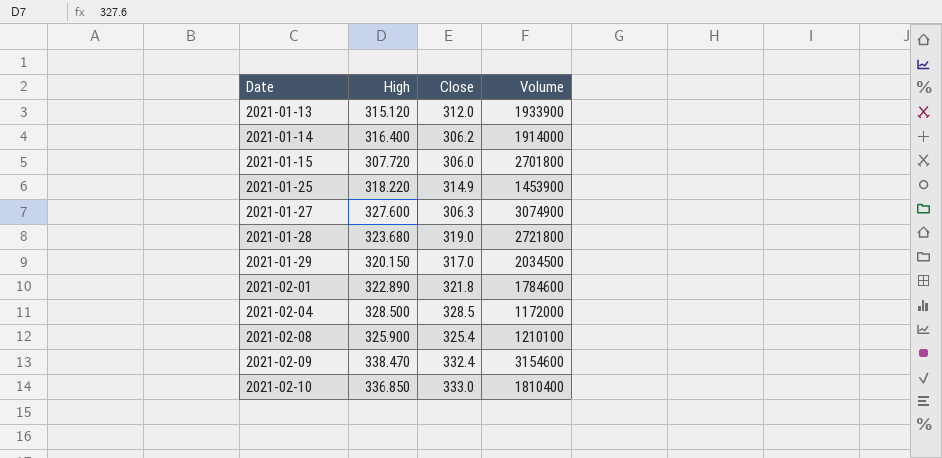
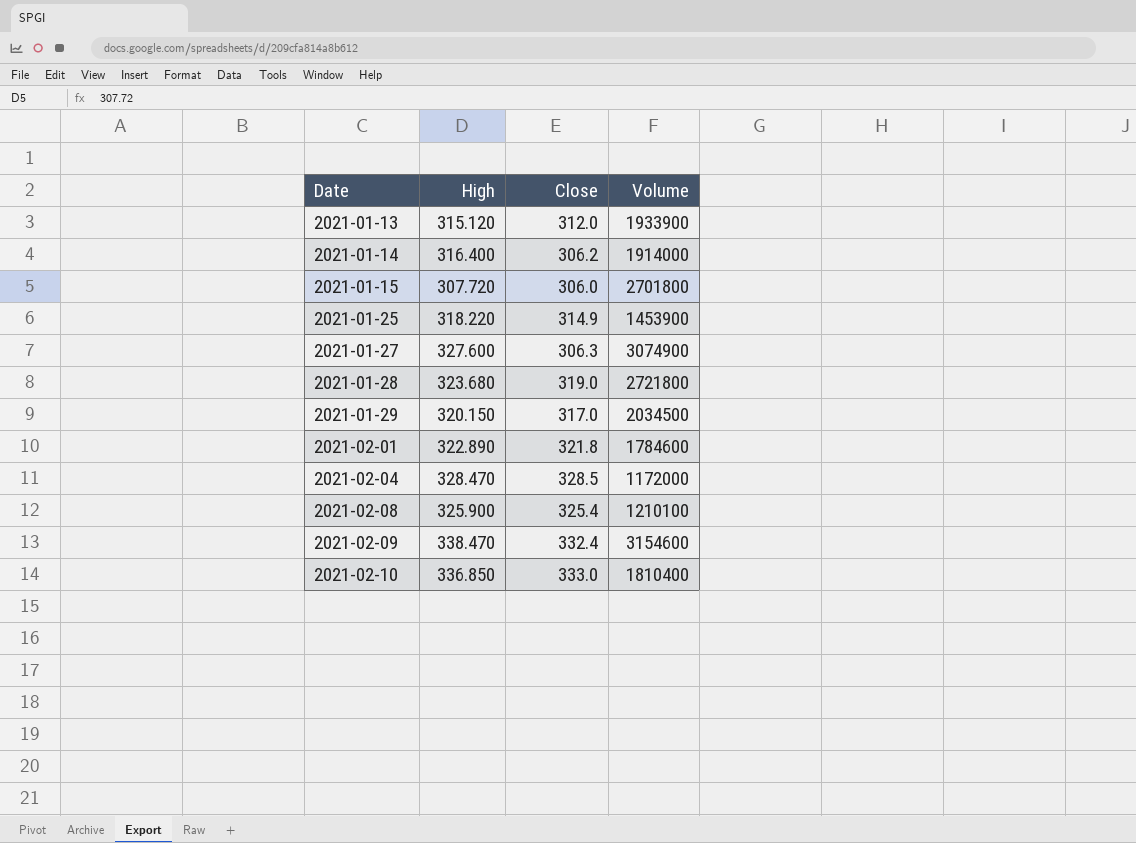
2021-02-04 | High: 328.500 -> 328.470

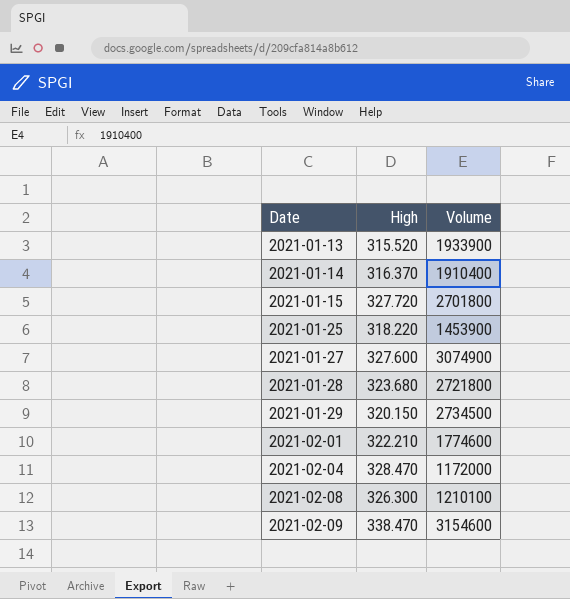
column Close | position: 3 -> none
row 2021-02-10: 336.850 | 333.0 | 1810400 -> none
2021-01-13 | High: 315.120 -> 315.520
2021-01-14 | High: 316.400 -> 316.370
2021-01-14 | Volume: 1914000 -> 1910400
2021-01-15 | High: 307.720 -> 327.720
2021-01-29 | Volume: 2034500 -> 2734500
2021-02-01 | High: 322.890 -> 322.210
2021-02-01 | Volume: 1784600 -> 1774600
2021-02-08 | High: 325.900 -> 326.300

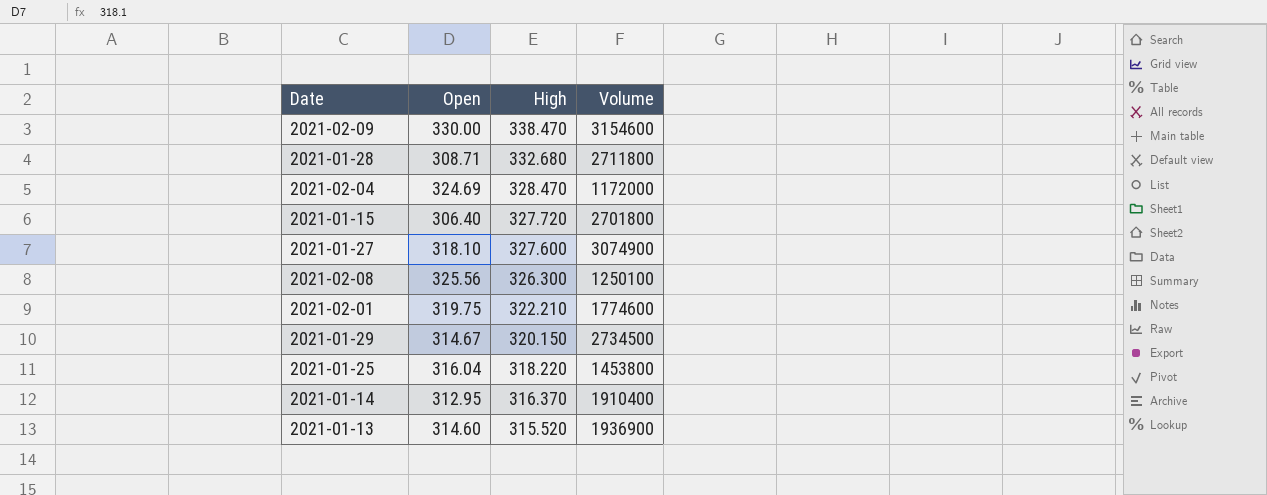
row order: Date ascending -> High descending
column Open | position: none -> 2
2021-01-28 | High: 323.680 -> 332.680
2021-01-28 | Volume: 2721800 -> 2711800
2021-02-08 | Volume: 1210100 -> 1250100
2021-01-25 | Volume: 1453900 -> 1453800
2021-01-13 | Volume: 1933900 -> 1936900

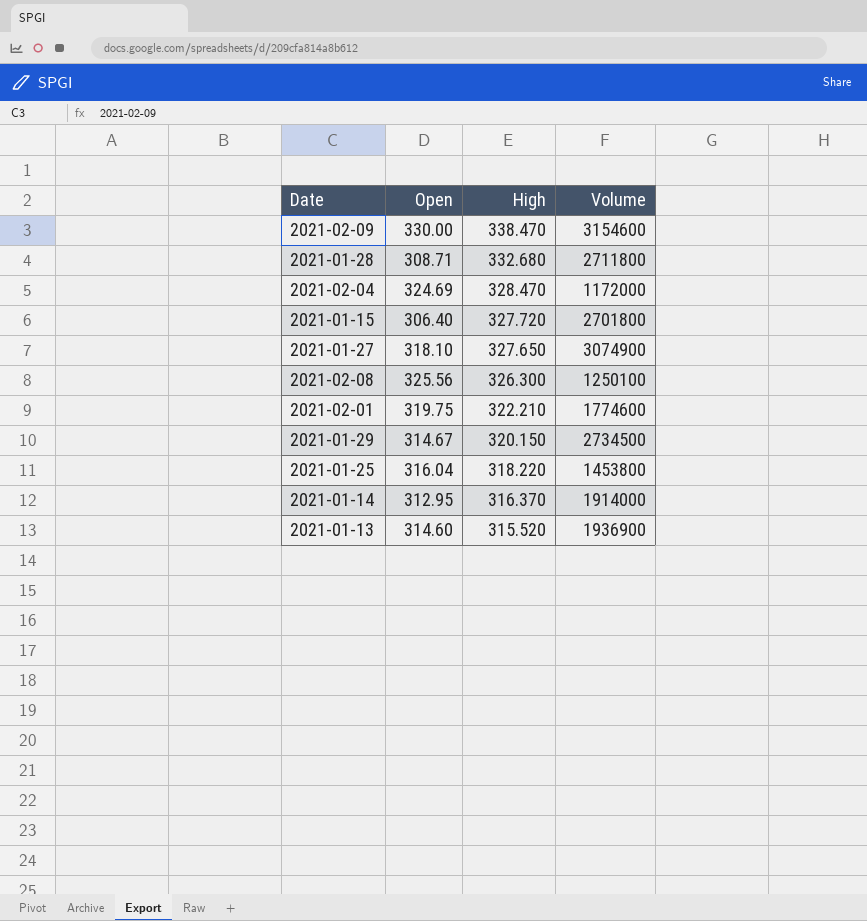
2021-01-27 | High: 327.600 -> 327.650
2021-01-14 | Volume: 1910400 -> 1914000

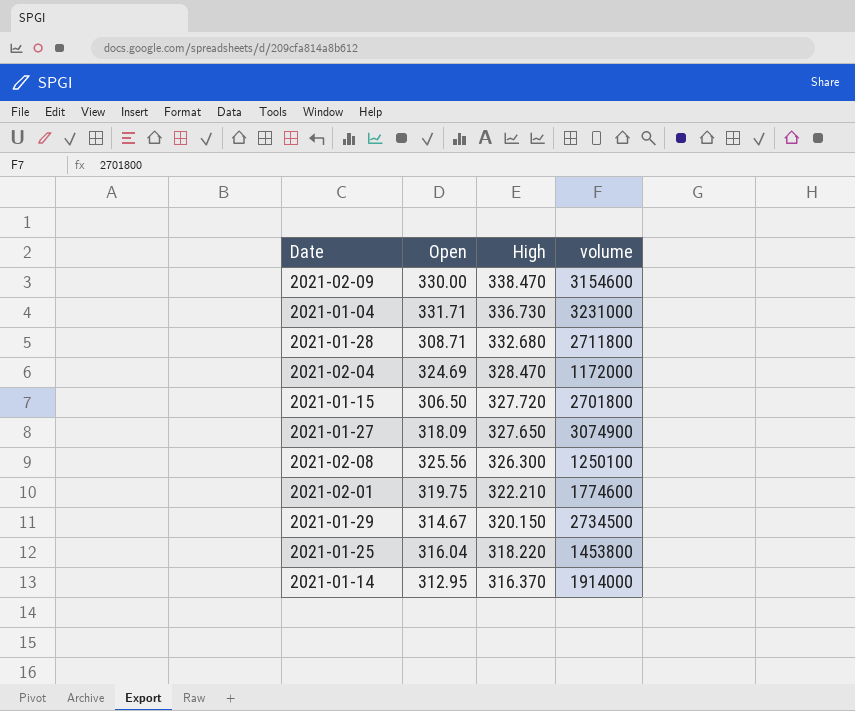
column name: Volume -> volume
row 2021-01-13: 314.60 | 315.520 | 1936900 -> none
row 2021-01-04: none -> 331.71 | 336.730 | 3231000
2021-01-15 | Open: 306.40 -> 306.50
2021-01-27 | Open: 318.10 -> 318.09

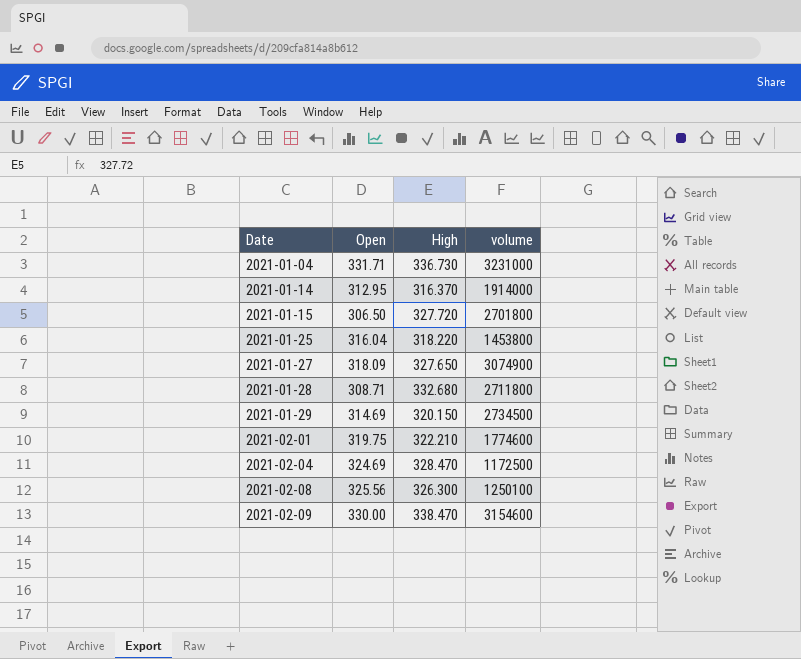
row order: High descending -> Date ascending
2021-01-29 | Open: 314.67 -> 314.69
2021-02-04 | volume: 1172000 -> 1172500

